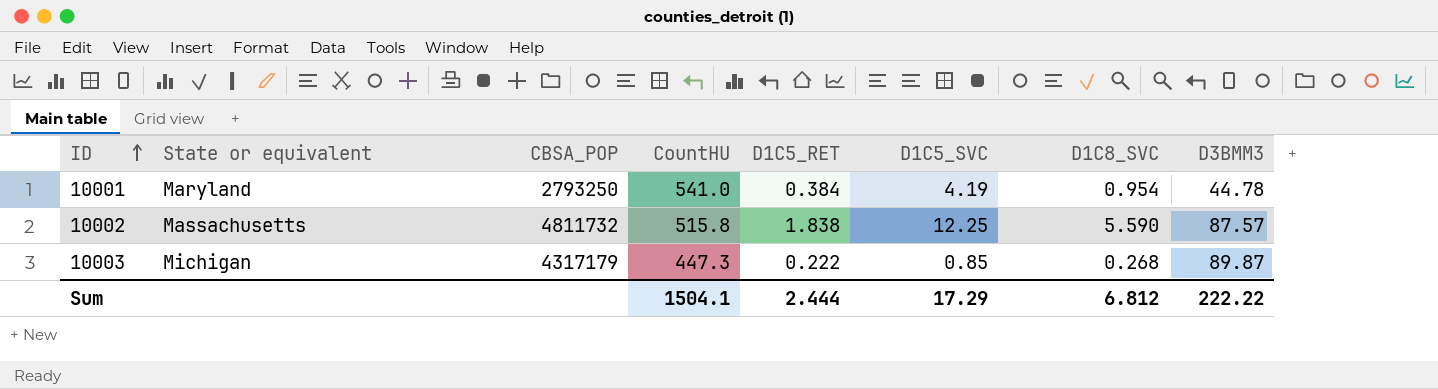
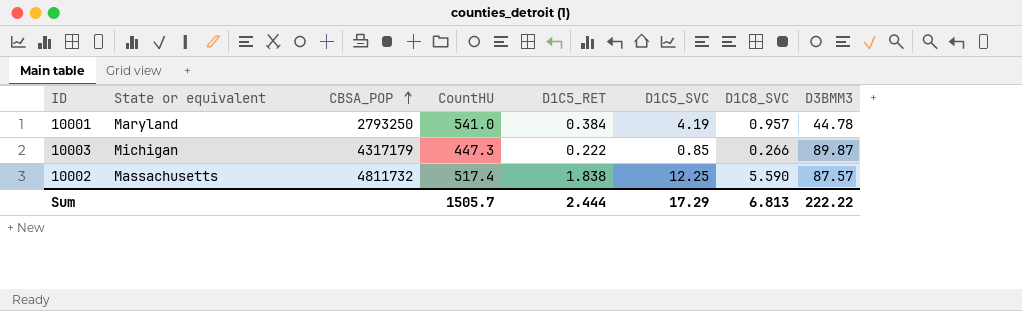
row order: ID ascending -> CBSA_POP ascending
10001 | D1C8_SVC: 0.954 -> 0.957
10003 | D1C8_SVC: 0.268 -> 0.266
10002 | CountHU: 515.8 -> 517.4
Sum | CountHU: 1504.1 -> 1505.7
Sum | D1C8_SVC: 6.812 -> 6.813

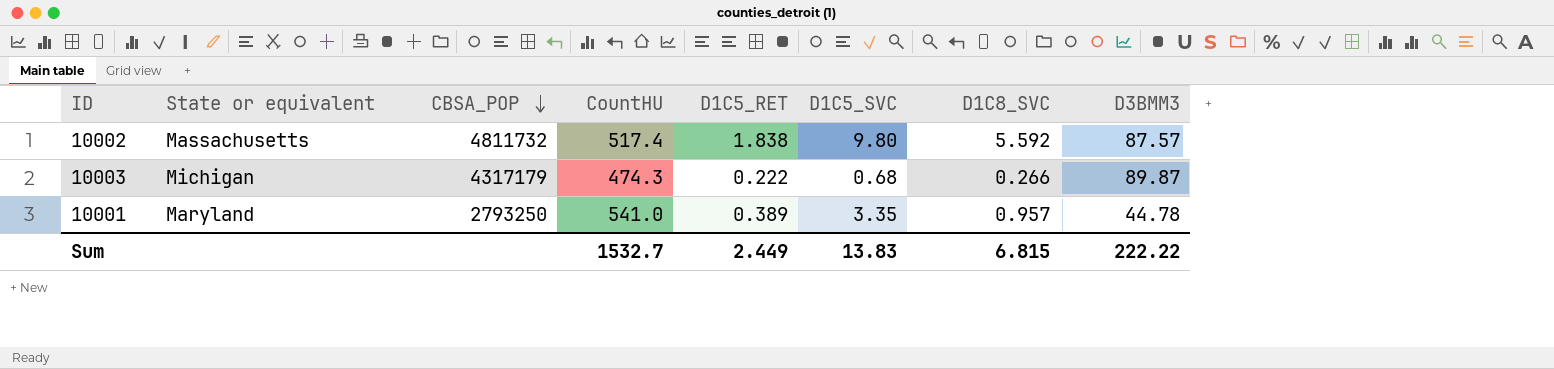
row order: CBSA_POP ascending -> CBSA_POP descending
10002 | D1C5_SVC: 12.25 -> 9.80
10002 | D1C8_SVC: 5.590 -> 5.592
10003 | CountHU: 447.3 -> 474.3
10003 | D1C5_SVC: 0.85 -> 0.68
10001 | D1C5_RET: 0.384 -> 0.389
10001 | D1C5_SVC: 4.19 -> 3.35
Sum | CountHU: 1505.7 -> 1532.7
Sum | D1C5_RET: 2.444 -> 2.449
Sum | D1C5_SVC: 17.29 -> 13.83
Sum | D1C8_SVC: 6.813 -> 6.815

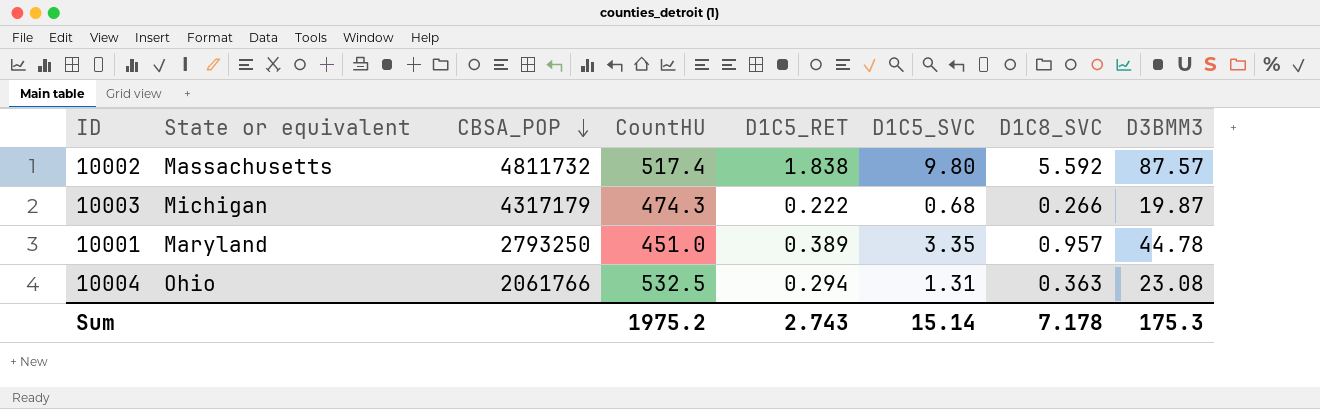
10003 | D3BMM3: 89.87 -> 19.87
10001 | CountHU: 541.0 -> 451.0
row 10004: none -> Ohio | 2061766 | 532.5 | 0.294 | 1.31 | 0.363 | 23.08
Sum | CountHU: 1532.7 -> 1975.2
Sum | D1C5_RET: 2.449 -> 2.743
Sum | D1C5_SVC: 13.83 -> 15.14
Sum | D1C8_SVC: 6.815 -> 7.178
Sum | D3BMM3: 222.22 -> 175.3

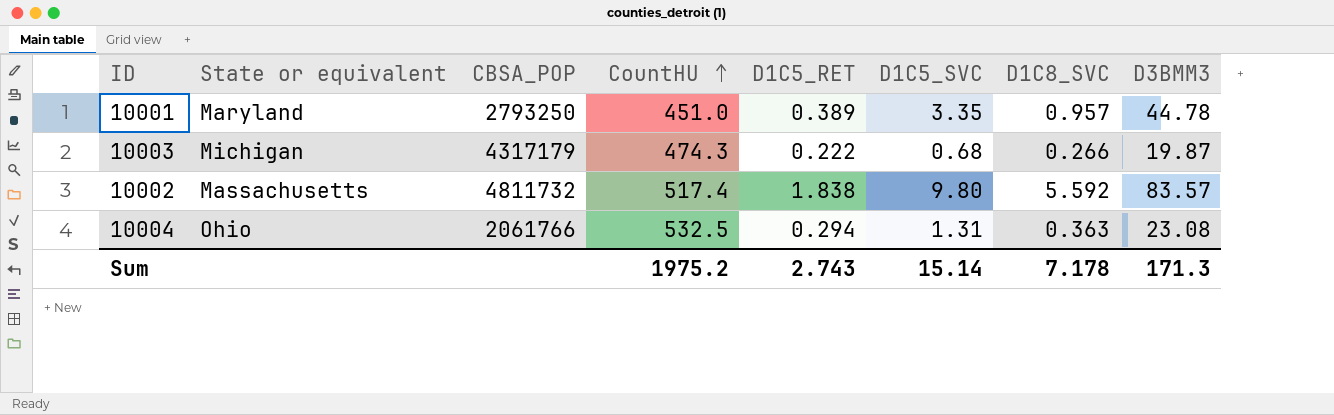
row order: CBSA_POP descending -> CountHU ascending
10002 | D3BMM3: 87.57 -> 83.57
Sum | D3BMM3: 175.3 -> 171.3

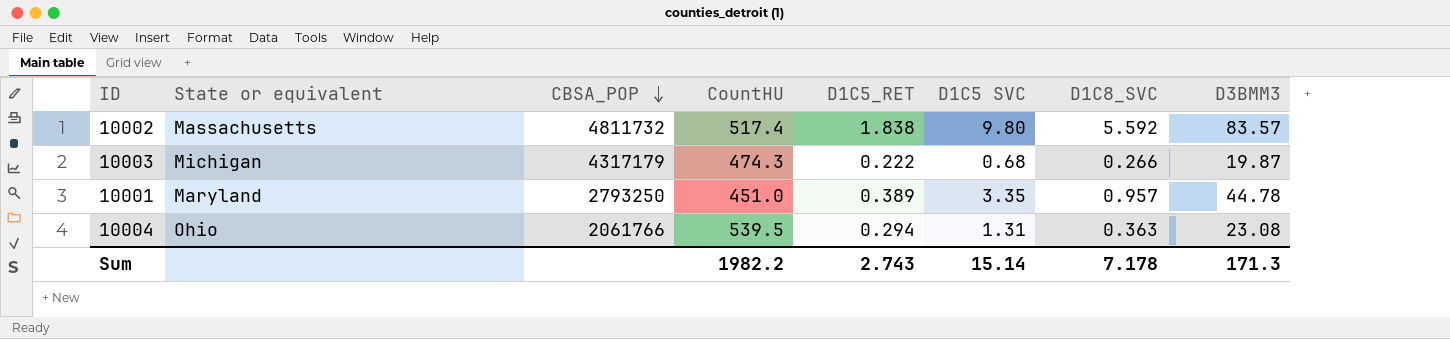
row order: CountHU ascending -> CBSA_POP descending
column name: D1C5_SVC -> D1C5 SVC
10004 | CountHU: 532.5 -> 539.5
Sum | CountHU: 1975.2 -> 1982.2

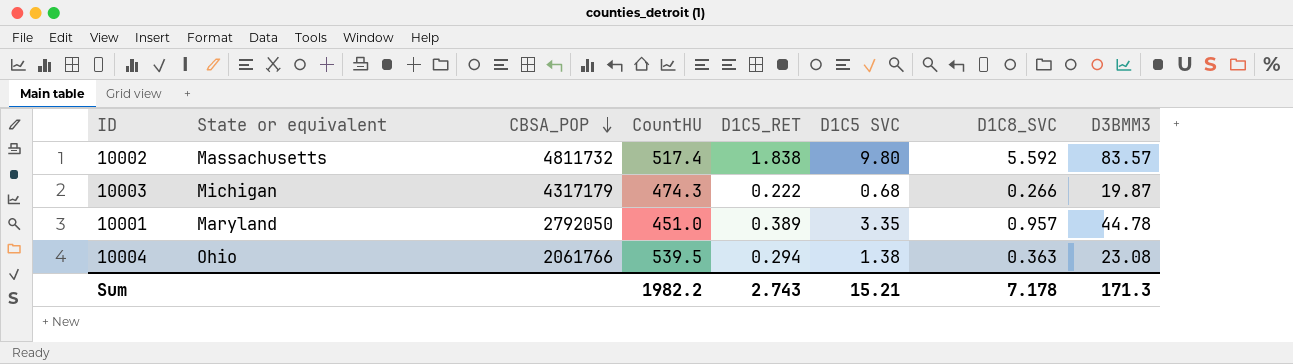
10001 | CBSA_POP: 2793250 -> 2792050
10004 | D1C5 SVC: 1.31 -> 1.38
Sum | D1C5 SVC: 15.14 -> 15.21

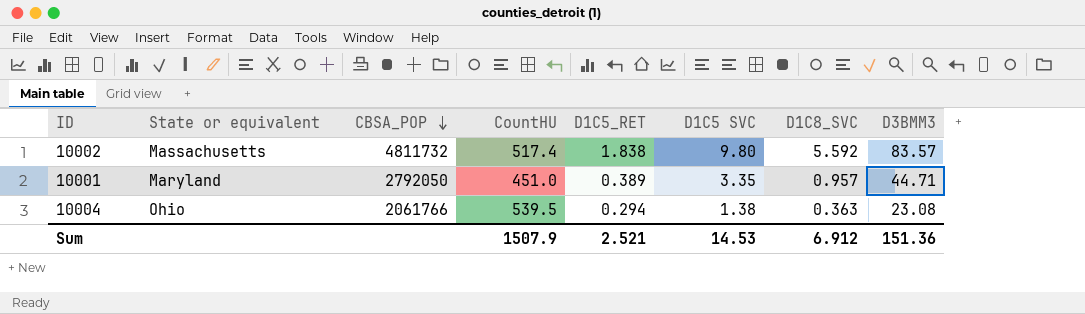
row 10003: Michigan | 4317179 | 474.3 | 0.222 | 0.68 | 0.266 | 19.87 -> none
10001 | D3BMM3: 44.78 -> 44.71
Sum | CountHU: 1982.2 -> 1507.9
Sum | D1C5_RET: 2.743 -> 2.521
Sum | D1C5 SVC: 15.21 -> 14.53
Sum | D1C8_SVC: 7.178 -> 6.912
Sum | D3BMM3: 171.3 -> 151.36

